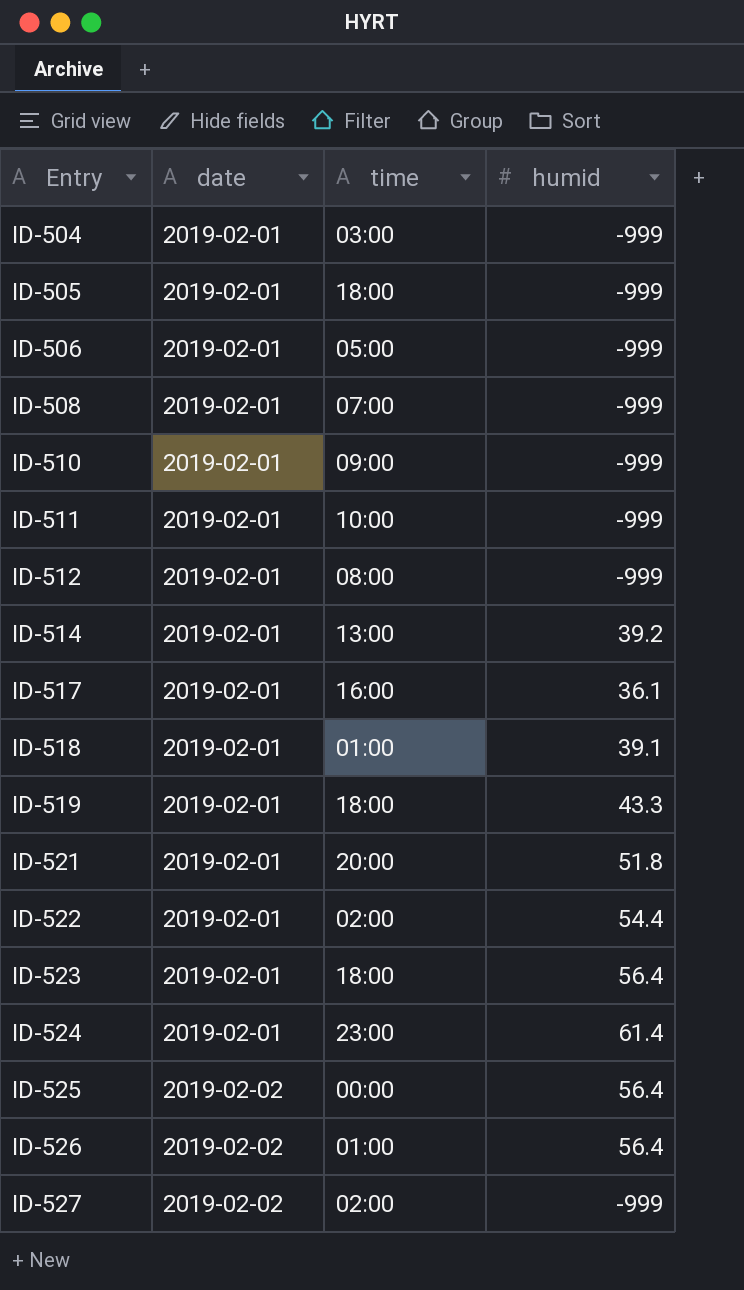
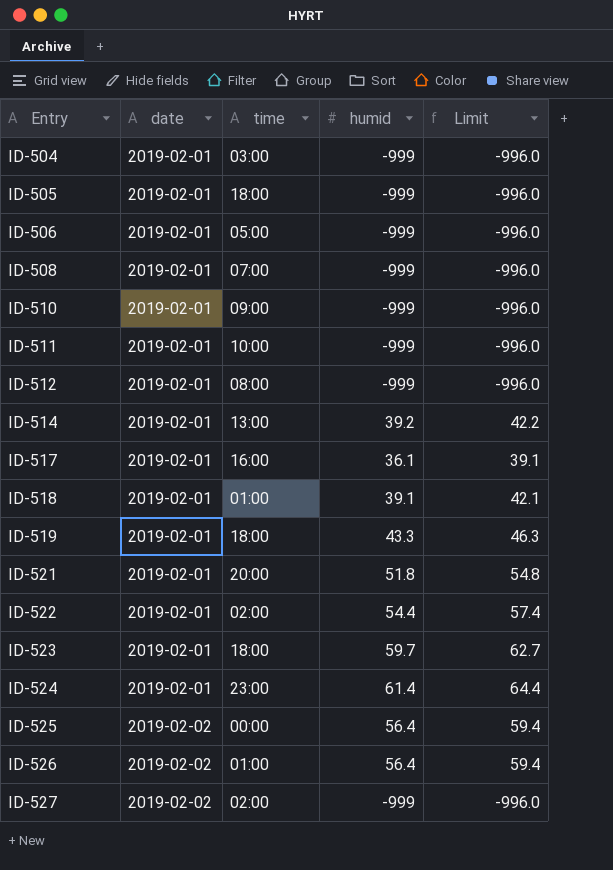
column Limit | formula: none -> [humid] + 3
ID-523 | humid: 56.4 -> 59.7

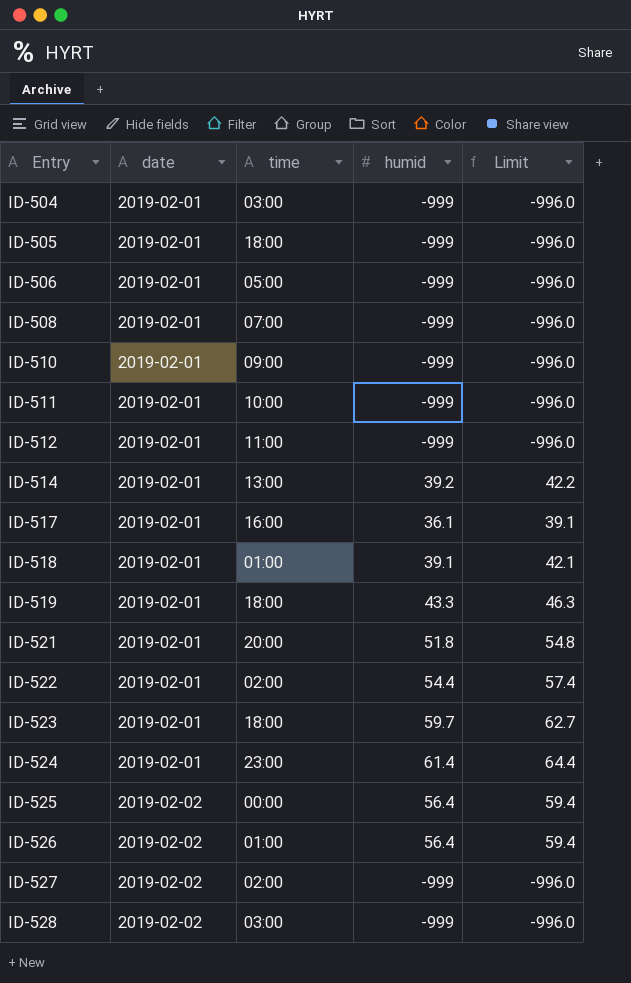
ID-512 | time: 08:00 -> 11:00
row ID-528: none -> 2019-02-02 | 03:00 | -999 | -996.0

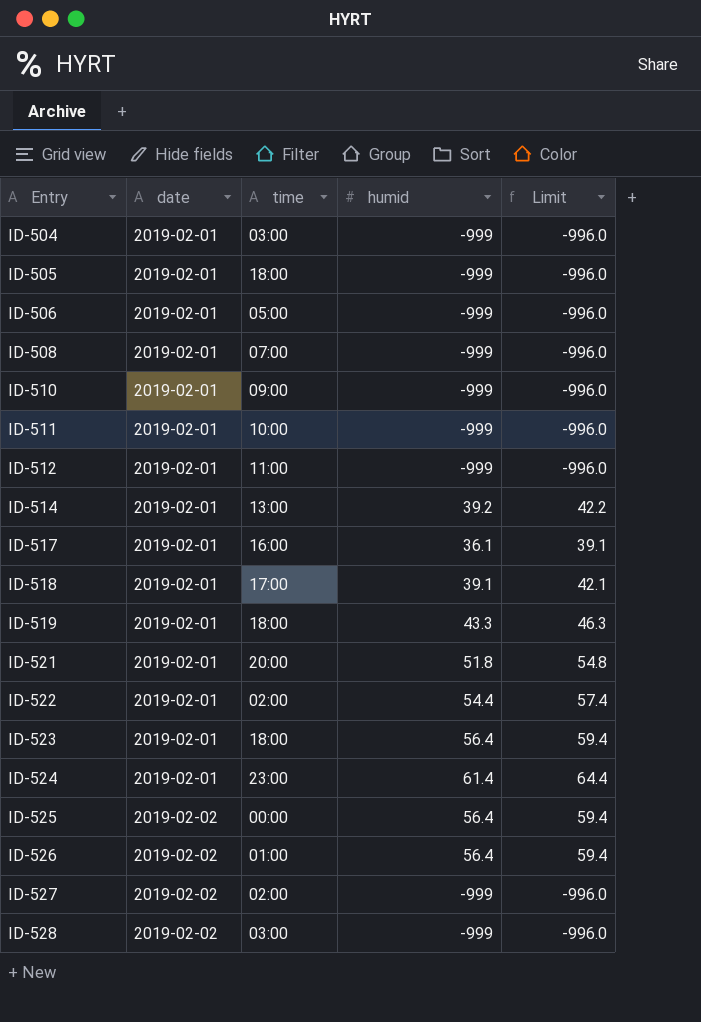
ID-518 | time: 01:00 -> 17:00
ID-523 | humid: 59.7 -> 56.4
ID-523 | Limit: 62.7 -> 59.4

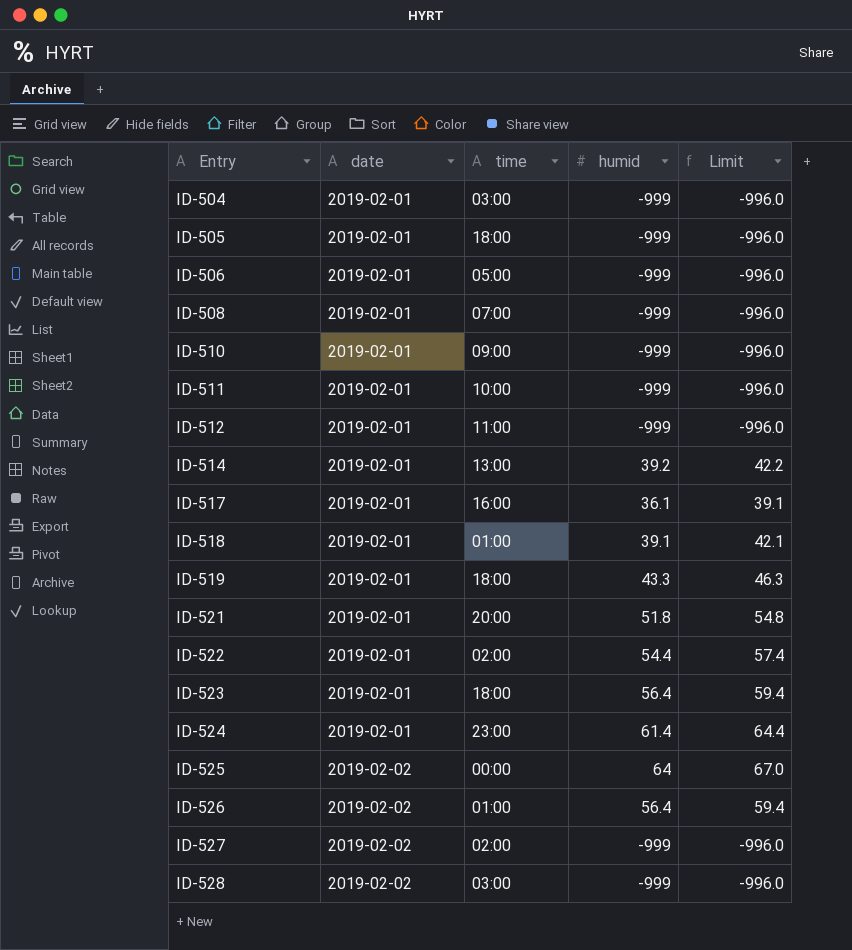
ID-518 | time: 17:00 -> 01:00
ID-525 | humid: 56.4 -> 64
ID-525 | Limit: 59.4 -> 67.0

